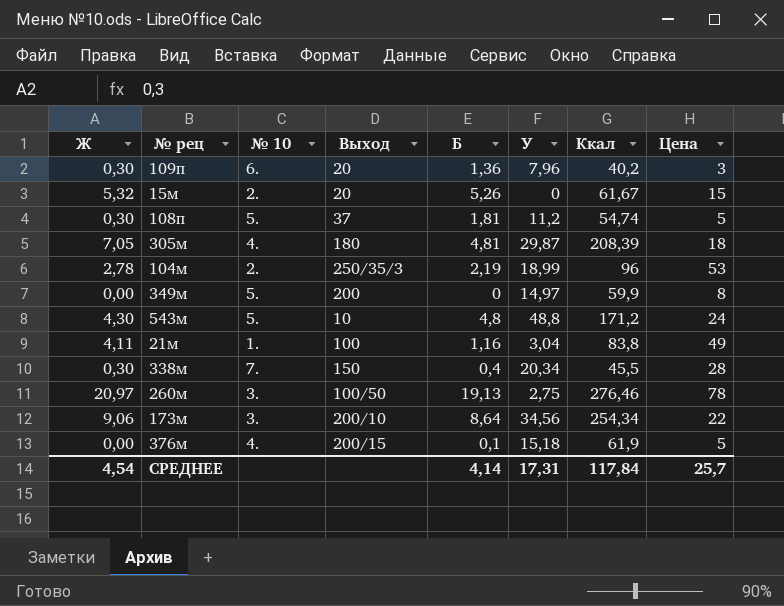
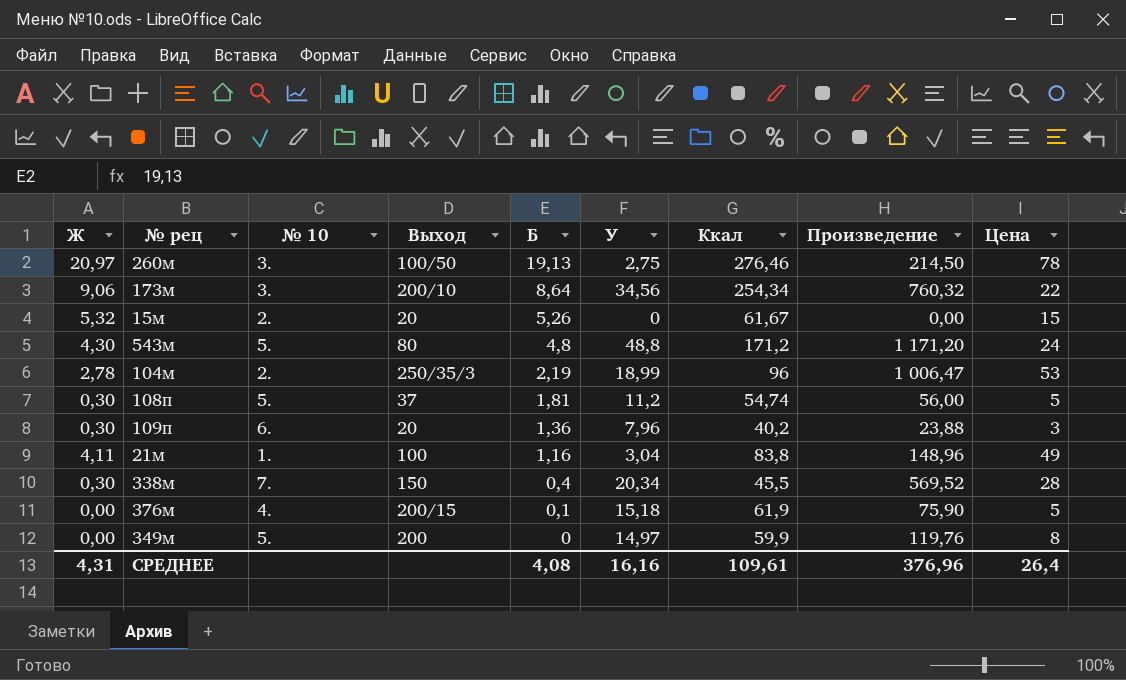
row order: none -> Б descending
column Произведение | formula: none -> [У] * [Цена]
row 305м: 7,05 | 4. | 180 | 4,81 | 29,87 | 208,39 | 18 -> none
543м | Выход: 10 -> 80
СРЕДНЕЕ | Ж: 4,54 -> 4,31
СРЕДНЕЕ | Б: 4,14 -> 4,08
СРЕДНЕЕ | У: 17,31 -> 16,16
СРЕДНЕЕ | Ккал: 117,84 -> 109,61
СРЕДНЕЕ | Цена: 25,7 -> 26,4

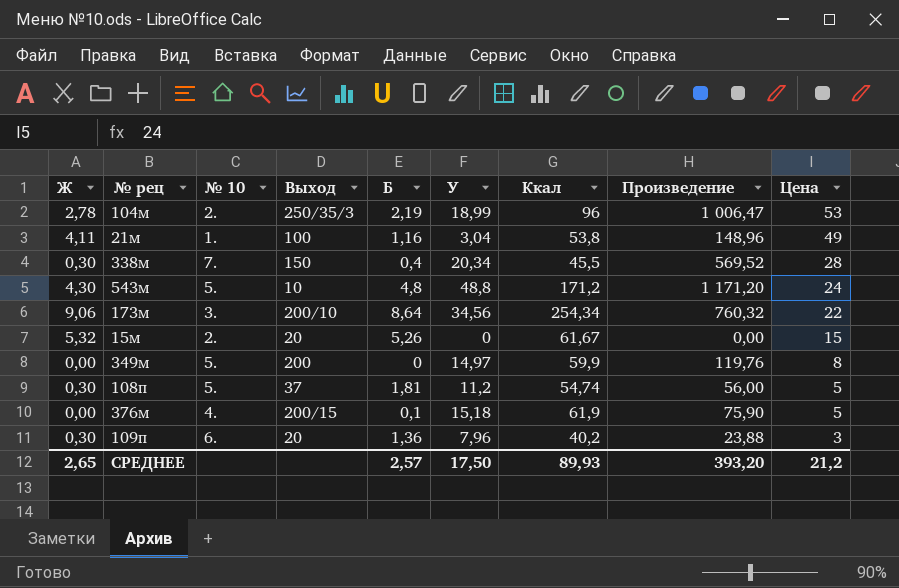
row order: Б descending -> Цена descending
row 260м: 20,97 | 3. | 100/50 | 19,13 | 2,75 | 276,46 | 214,50 | 78 -> none
21м | Ккал: 83,8 -> 53,8
543м | Выход: 80 -> 10
СРЕДНЕЕ | Ж: 4,31 -> 2,65
СРЕДНЕЕ | Б: 4,08 -> 2,57
СРЕДНЕЕ | У: 16,16 -> 17,50
СРЕДНЕЕ | Ккал: 109,61 -> 89,93
СРЕДНЕЕ | Произведение: 376,96 -> 393,20
СРЕДНЕЕ | Цена: 26,4 -> 21,2

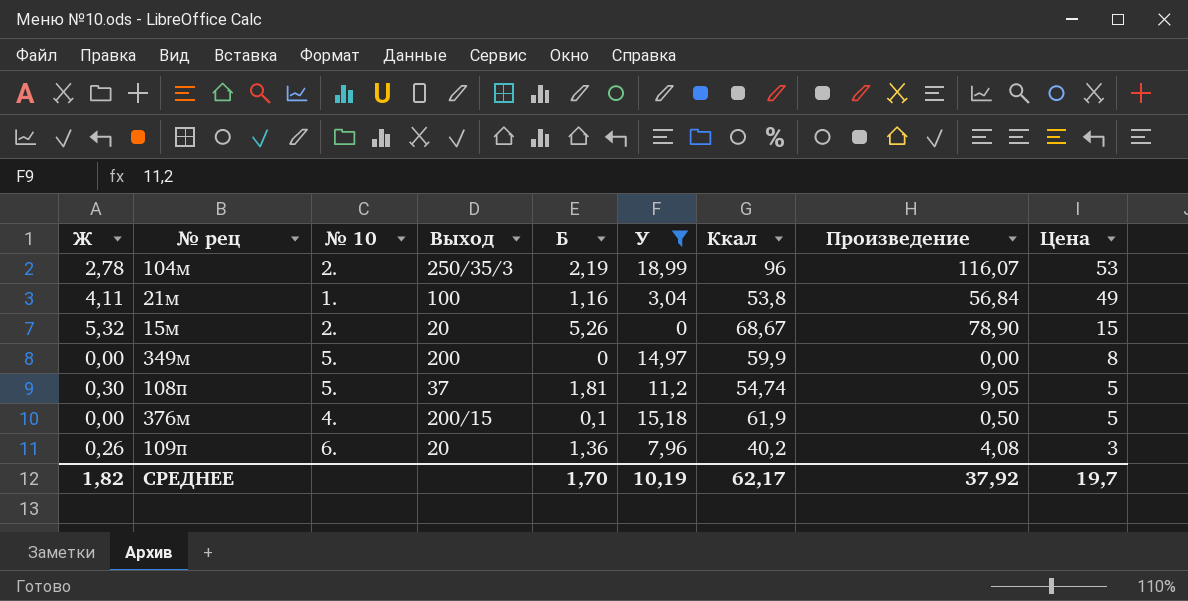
filter: none -> У <= 18,99
column Произведение | formula: [У] * [Цена] -> [Б] * [Цена]
15м | Ккал: 61,67 -> 68,67
109п | Ж: 0,30 -> 0,26
СРЕДНЕЕ | Ж: 2,65 -> 1,82
СРЕДНЕЕ | Б: 2,57 -> 1,70
СРЕДНЕЕ | У: 17,50 -> 10,19
СРЕДНЕЕ | Ккал: 89,93 -> 62,17
СРЕДНЕЕ | Произведение: 393,20 -> 37,92
СРЕДНЕЕ | Цена: 21,2 -> 19,7

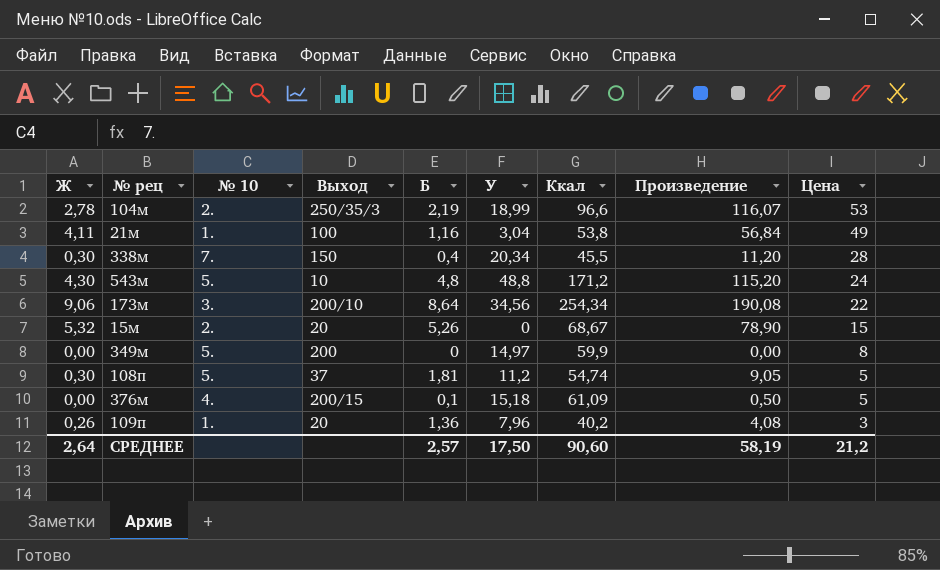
filter: У <= 18,99 -> none
104м | Ккал: 96 -> 96,6
376м | Ккал: 61,9 -> 61,09
109п | № 10: 6. -> 1.
СРЕДНЕЕ | Ж: 1,82 -> 2,64
СРЕДНЕЕ | Б: 1,70 -> 2,57
СРЕДНЕЕ | У: 10,19 -> 17,50
СРЕДНЕЕ | Ккал: 62,17 -> 90,60
СРЕДНЕЕ | Произведение: 37,92 -> 58,19
СРЕДНЕЕ | Цена: 19,7 -> 21,2

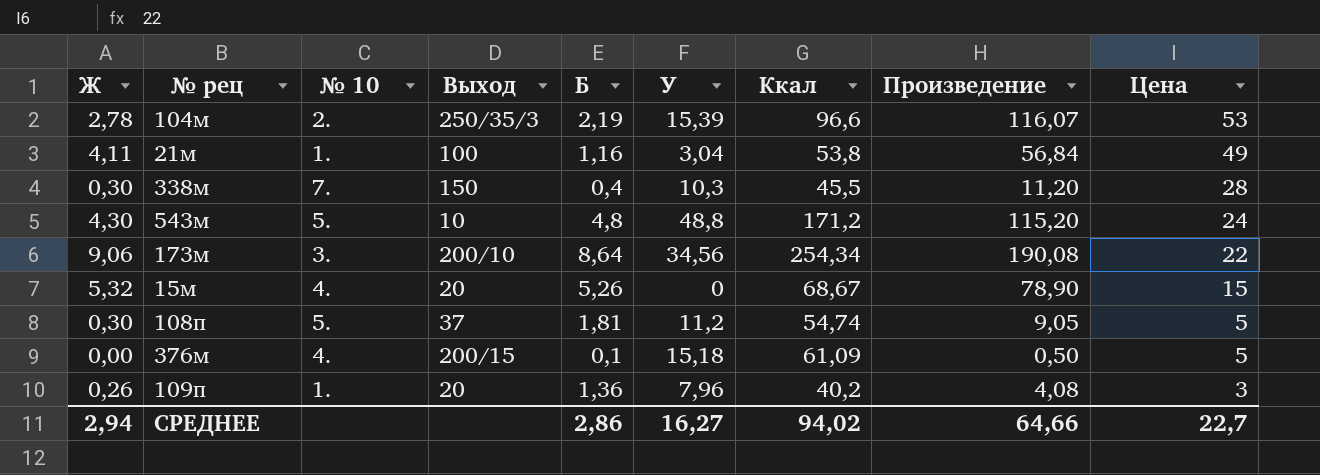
row 349м: 0,00 | 5. | 200 | 0 | 14,97 | 59,9 | 0,00 | 8 -> none
104м | У: 18,99 -> 15,39
338м | У: 20,34 -> 10,3
15м | № 10: 2. -> 4.
СРЕДНЕЕ | Ж: 2,64 -> 2,94
СРЕДНЕЕ | Б: 2,57 -> 2,86
СРЕДНЕЕ | У: 17,50 -> 16,27
СРЕДНЕЕ | Ккал: 90,60 -> 94,02
СРЕДНЕЕ | Произведение: 58,19 -> 64,66
СРЕДНЕЕ | Цена: 21,2 -> 22,7

